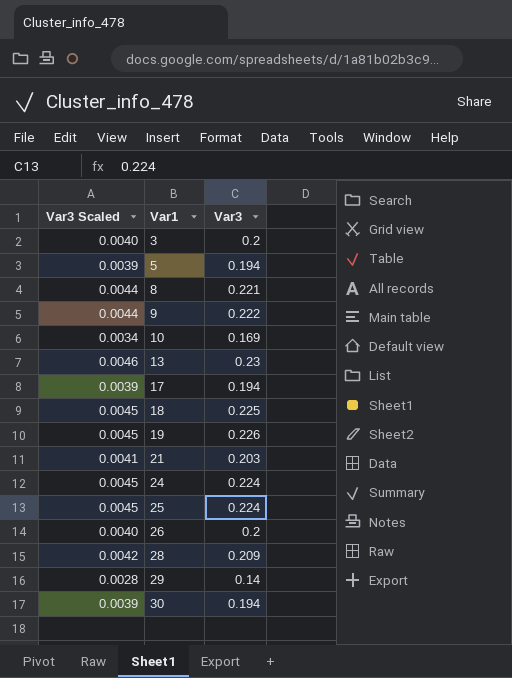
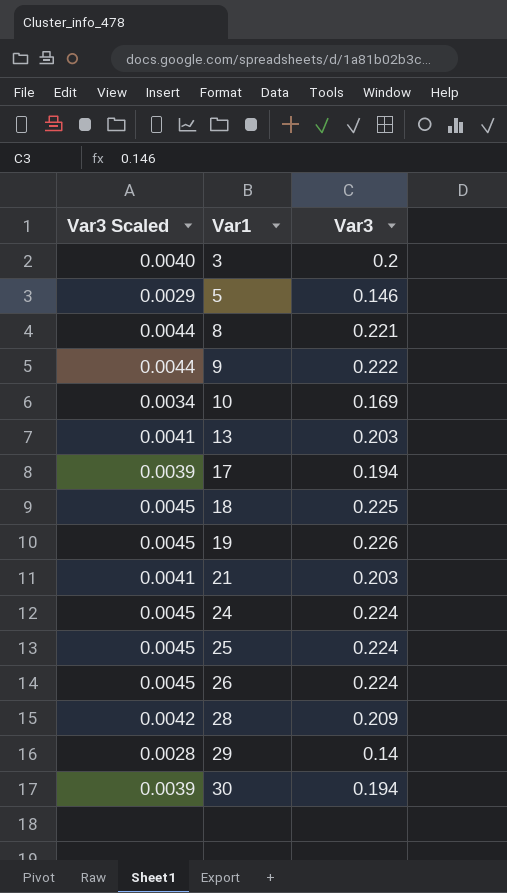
5 | Var3 Scaled: 0.0039 -> 0.0029
5 | Var3: 0.194 -> 0.146
13 | Var3 Scaled: 0.0046 -> 0.0041
13 | Var3: 0.23 -> 0.203
26 | Var3 Scaled: 0.0040 -> 0.0045
26 | Var3: 0.2 -> 0.224

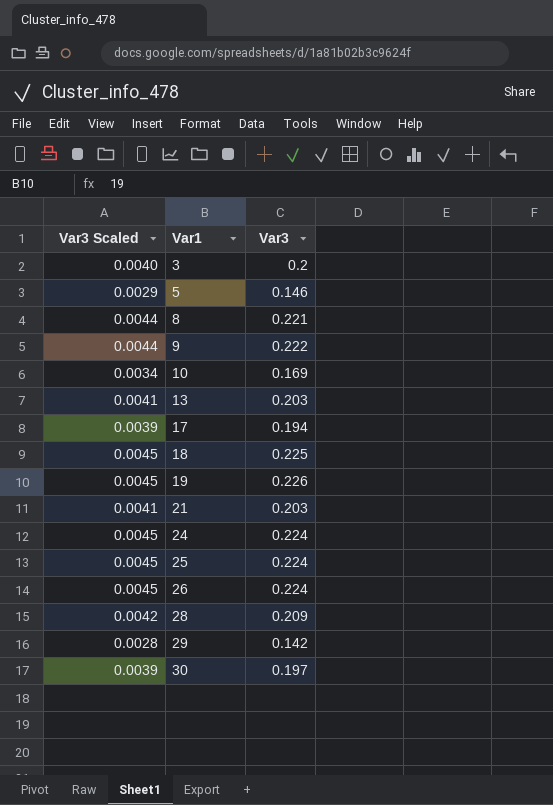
29 | Var3: 0.14 -> 0.142
30 | Var3: 0.194 -> 0.197

